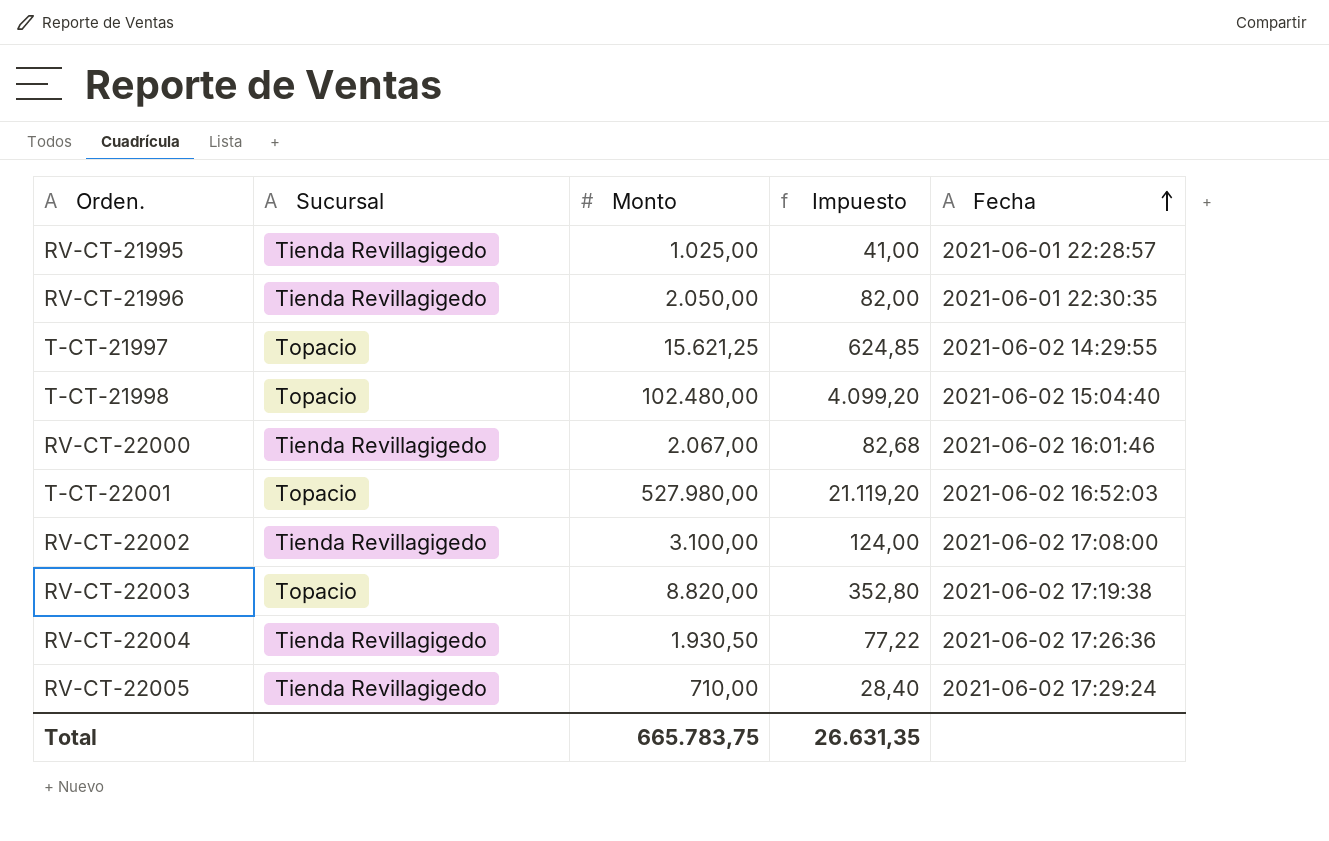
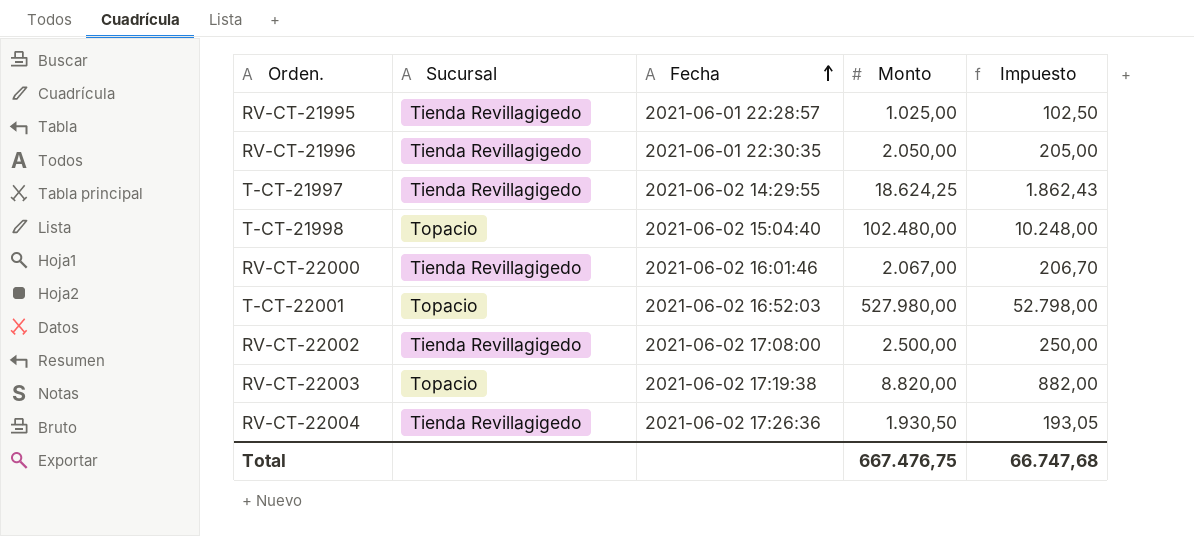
column Fecha | position: 5 -> 3
column Impuesto | formula: [Monto] * 0,04 -> [Monto] * 0,1
row RV-CT-22005: Tienda Revillagigedo | 710,00 | 28,40 | 2021-06-02 17:29:24 -> none
T-CT-21997 | Sucursal: Topacio -> Tienda Revillagigedo
T-CT-21997 | Monto: 15.621,25 -> 18.624,25
RV-CT-22002 | Monto: 3.100,00 -> 2.500,00
Total | Monto: 665.783,75 -> 667.476,75
Total | Impuesto: 26.631,35 -> 66.747,68

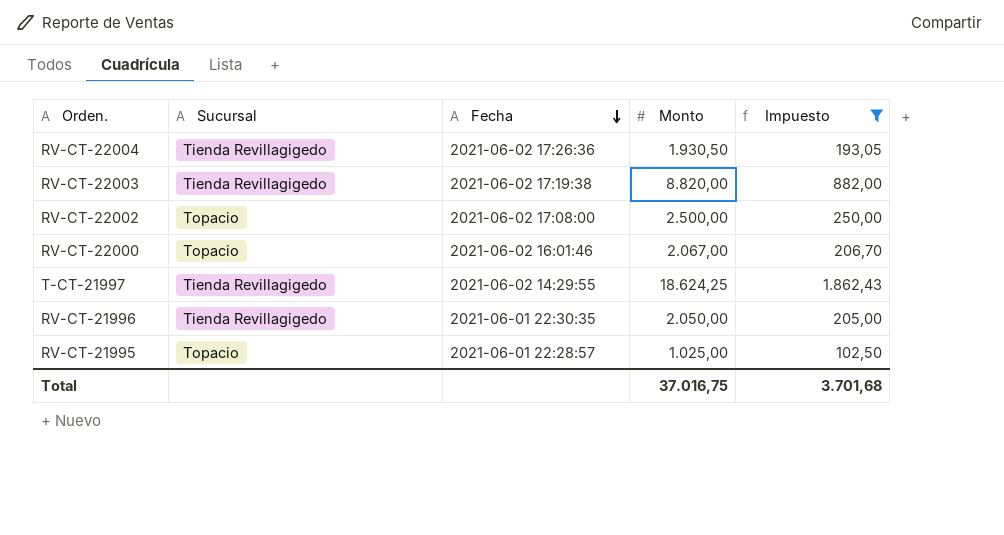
filter: none -> Impuesto <= 1.862,43
row order: Fecha ascending -> Fecha descending
RV-CT-22003 | Sucursal: Topacio -> Tienda Revillagigedo
RV-CT-22002 | Sucursal: Tienda Revillagigedo -> Topacio
RV-CT-22000 | Sucursal: Tienda Revillagigedo -> Topacio
RV-CT-21995 | Sucursal: Tienda Revillagigedo -> Topacio
Total | Monto: 667.476,75 -> 37.016,75
Total | Impuesto: 66.747,68 -> 3.701,68

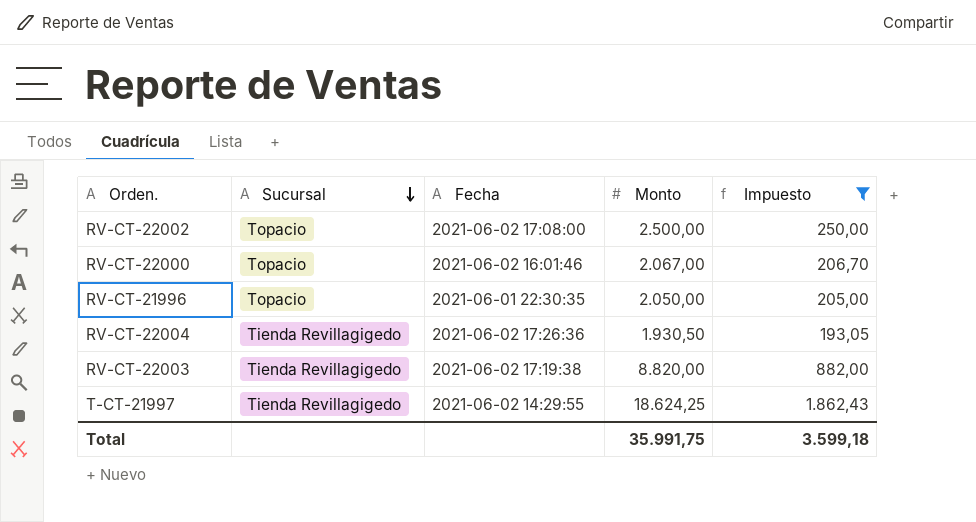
row order: Fecha descending -> Sucursal descending
row RV-CT-21995: Topacio | 2021-06-01 22:28:57 | 1.025,00 | 102,50 -> none
RV-CT-21996 | Sucursal: Tienda Revillagigedo -> Topacio
Total | Monto: 37.016,75 -> 35.991,75
Total | Impuesto: 3.701,68 -> 3.599,18

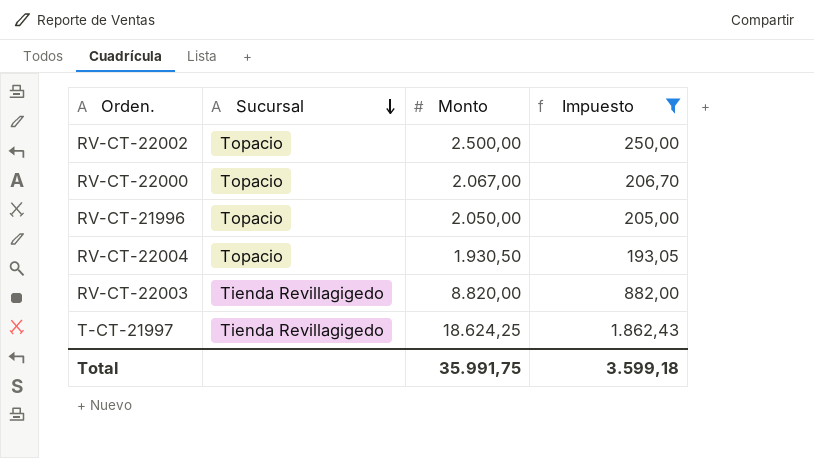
column Fecha | position: 3 -> none
RV-CT-22004 | Sucursal: Tienda Revillagigedo -> Topacio

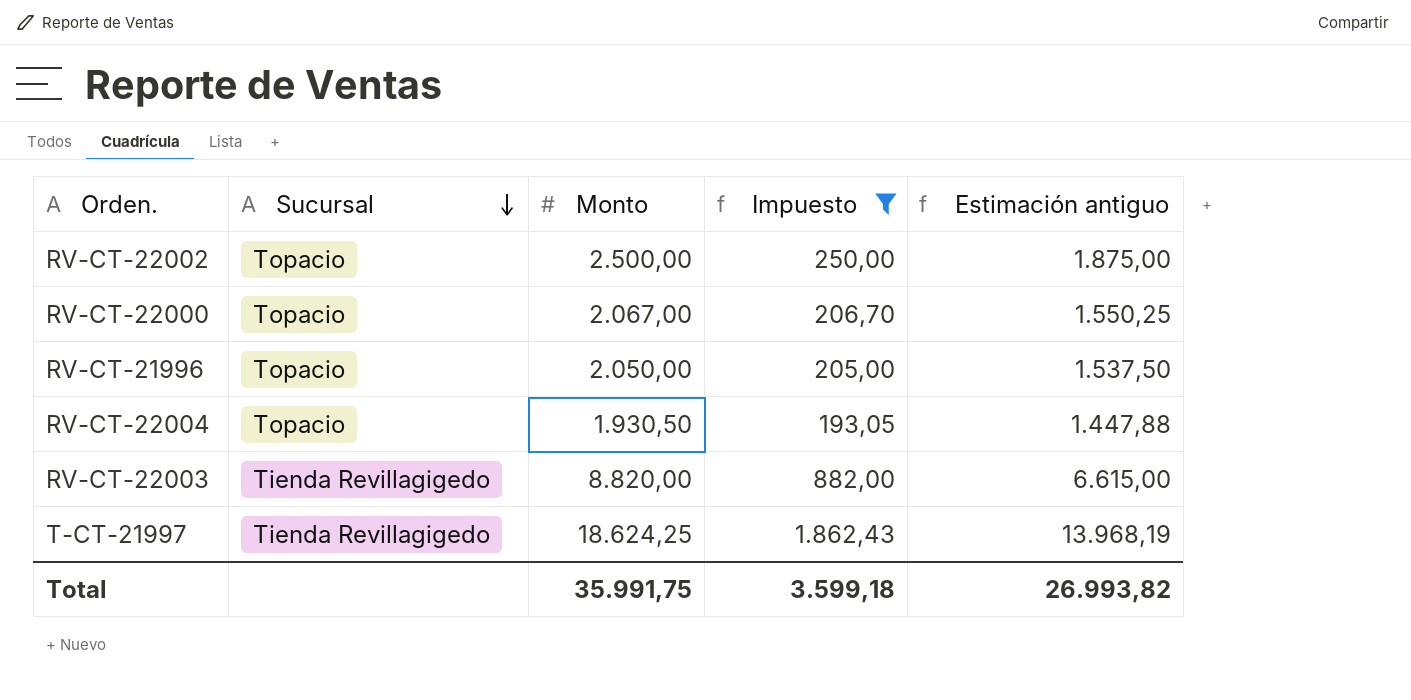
column Estimación antiguo | formula: none -> [Monto] * 0,75

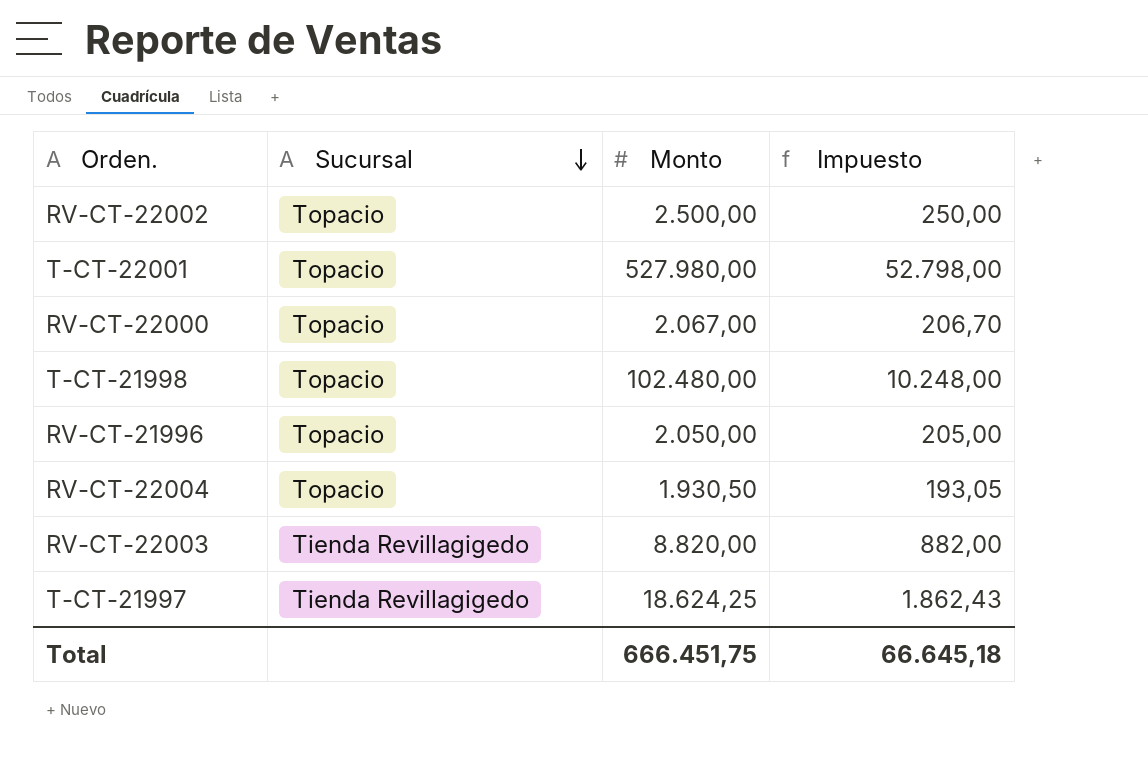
filter: Impuesto <= 1.862,43 -> none
column Estimación antiguo | formula: [Monto] * 0,75 -> none
Total | Monto: 35.991,75 -> 666.451,75
Total | Impuesto: 3.599,18 -> 66.645,18

